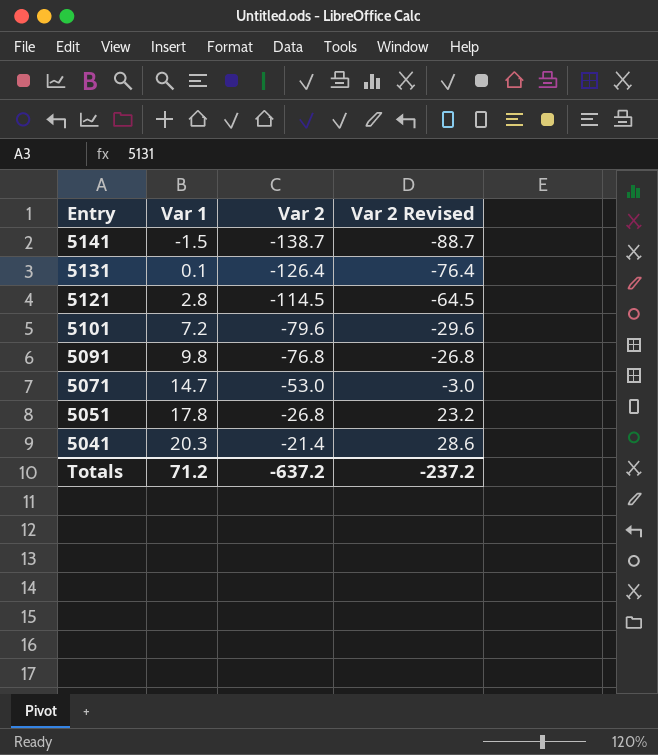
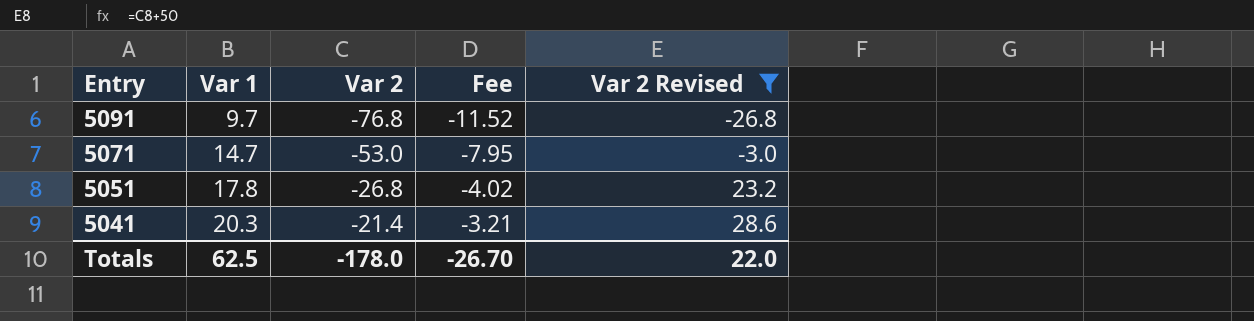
filter: none -> Var 2 Revised >= -26.8
column Fee | formula: none -> [Var 2] * 0.15
5091 | Var 1: 9.8 -> 9.7
Totals | Var 1: 71.2 -> 62.5
Totals | Var 2: -637.2 -> -178.0
Totals | Var 2 Revised: -237.2 -> 22.0

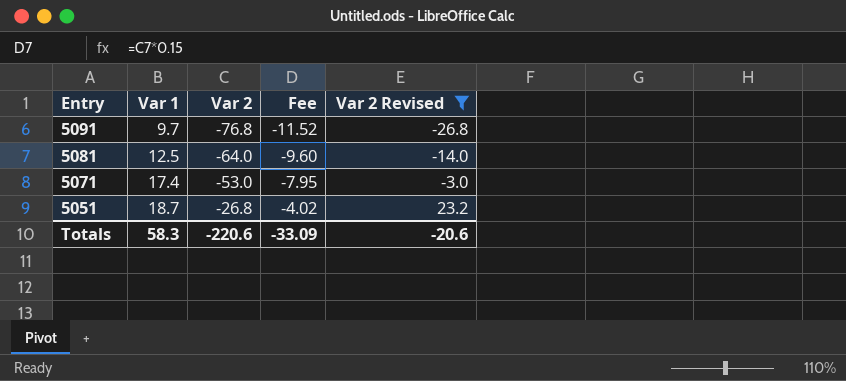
row 5041: 20.3 | -21.4 | -3.21 | 28.6 -> none
row 5081: none -> 12.5 | -64.0 | -9.60 | -14.0
5071 | Var 1: 14.7 -> 17.4
5051 | Var 1: 17.8 -> 18.7
Totals | Var 1: 62.5 -> 58.3
Totals | Var 2: -178.0 -> -220.6
Totals | Fee: -26.70 -> -33.09
Totals | Var 2 Revised: 22.0 -> -20.6

